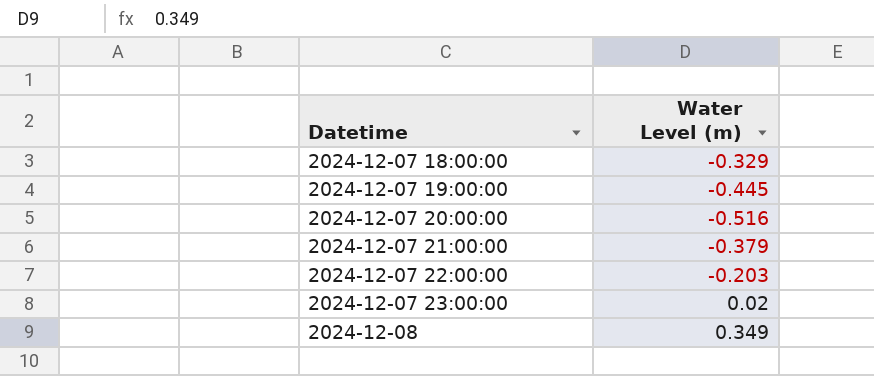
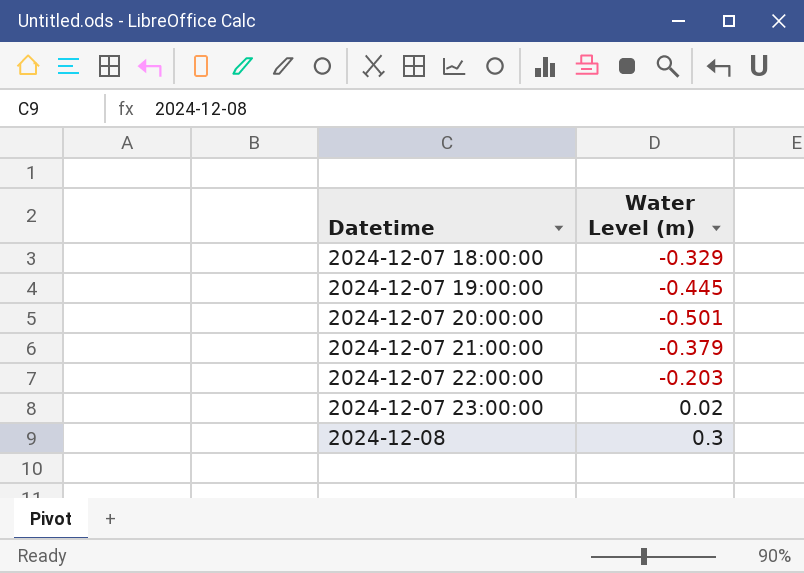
2024-12-07 20:00:00 | Water Level (m): -0.516 -> -0.501
2024-12-08 | Water Level (m): 0.349 -> 0.3

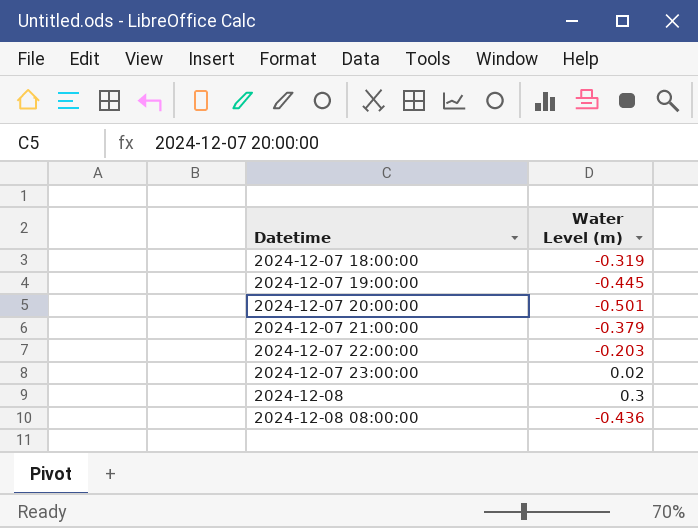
2024-12-07 18:00:00 | Water Level (m): -0.329 -> -0.319
row 2024-12-08 08:00:00: none -> -0.436

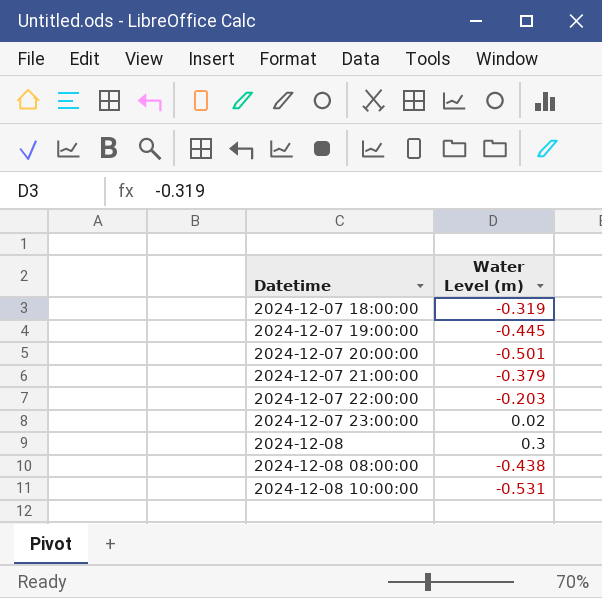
2024-12-08 08:00:00 | Water Level (m): -0.436 -> -0.438
row 2024-12-08 10:00:00: none -> -0.531

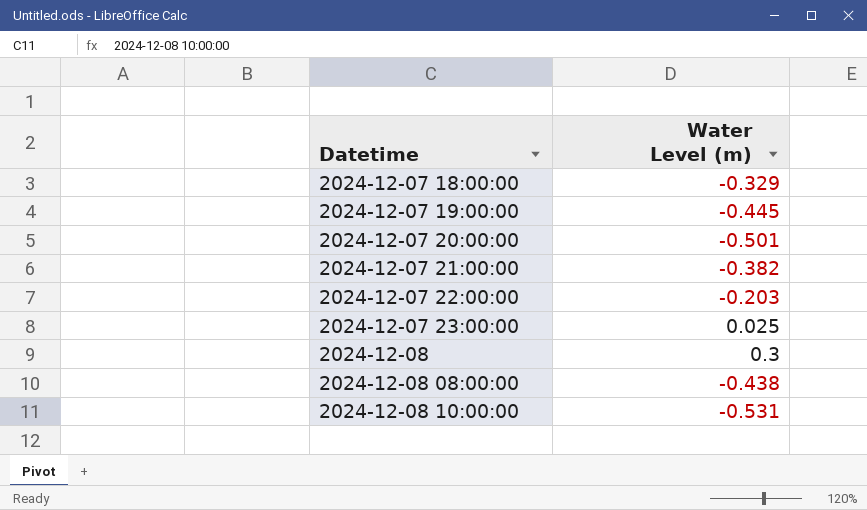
2024-12-07 18:00:00 | Water Level (m): -0.319 -> -0.329
2024-12-07 21:00:00 | Water Level (m): -0.379 -> -0.382
2024-12-07 23:00:00 | Water Level (m): 0.02 -> 0.025

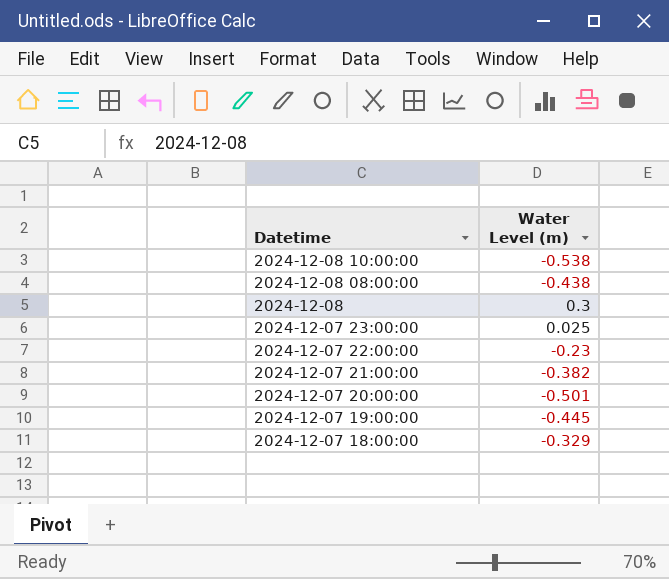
row order: Datetime ascending -> Datetime descending
2024-12-08 10:00:00 | Water Level (m): -0.531 -> -0.538
2024-12-07 22:00:00 | Water Level (m): -0.203 -> -0.23

